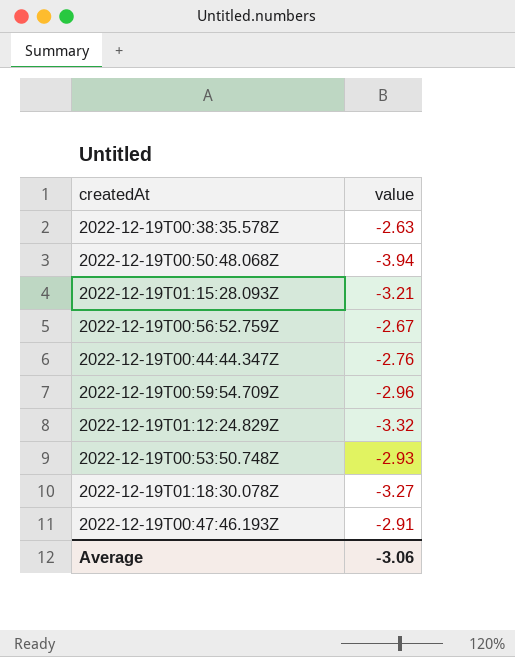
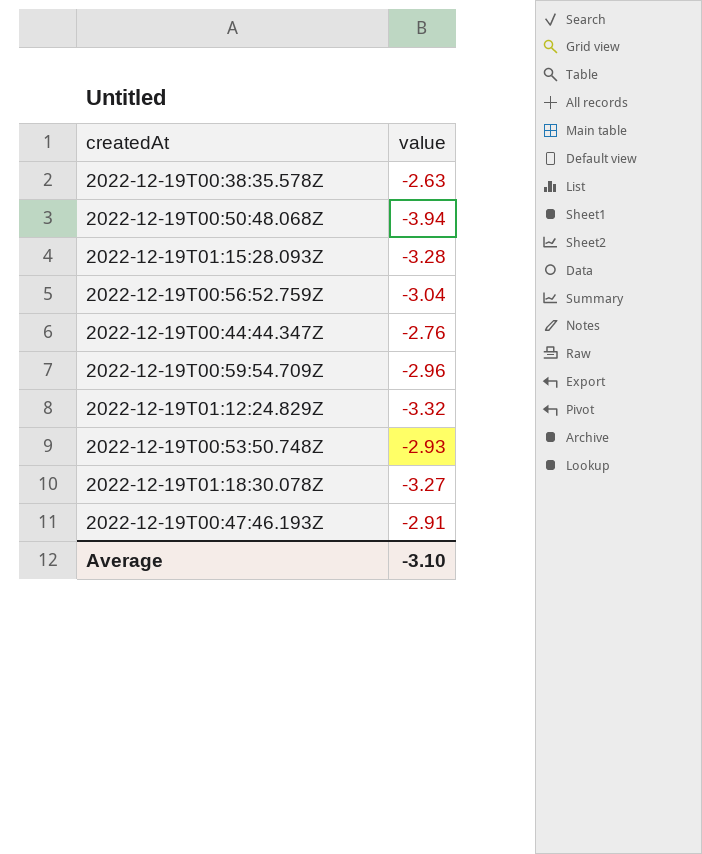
2022-12-19T01:15:28.093Z | value: -3.21 -> -3.28
2022-12-19T00:56:52.759Z | value: -2.67 -> -3.04
Average | value: -3.06 -> -3.10

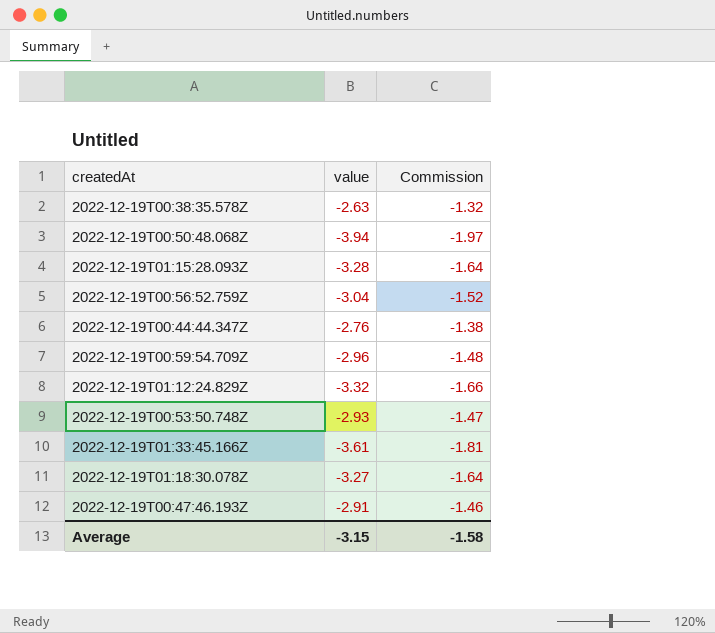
column Commission | formula: none -> [value] * 0.5
row 2022-12-19T01:33:45.166Z: none -> -3.61 | -1.81
Average | value: -3.10 -> -3.15

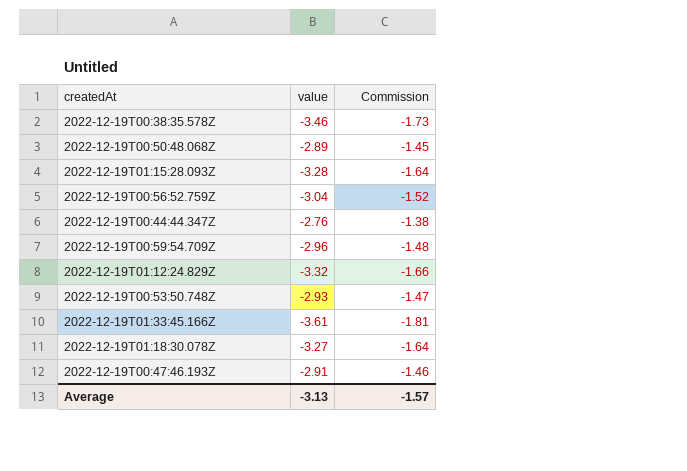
2022-12-19T00:38:35.578Z | value: -2.63 -> -3.46
2022-12-19T00:38:35.578Z | Commission: -1.32 -> -1.73
2022-12-19T00:50:48.068Z | value: -3.94 -> -2.89
2022-12-19T00:50:48.068Z | Commission: -1.97 -> -1.45
Average | value: -3.15 -> -3.13
Average | Commission: -1.58 -> -1.57

